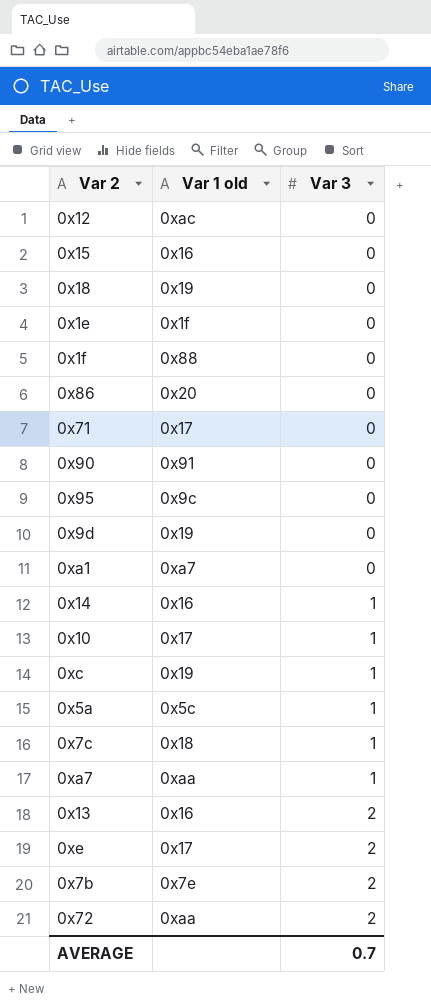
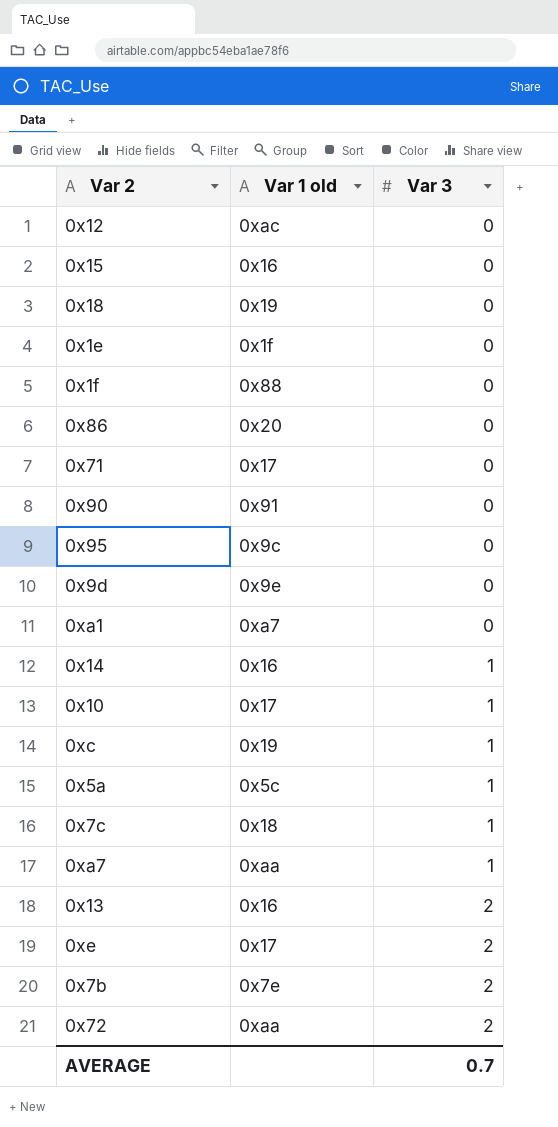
0x9d | Var 1 old: 0x19 -> 0x9e

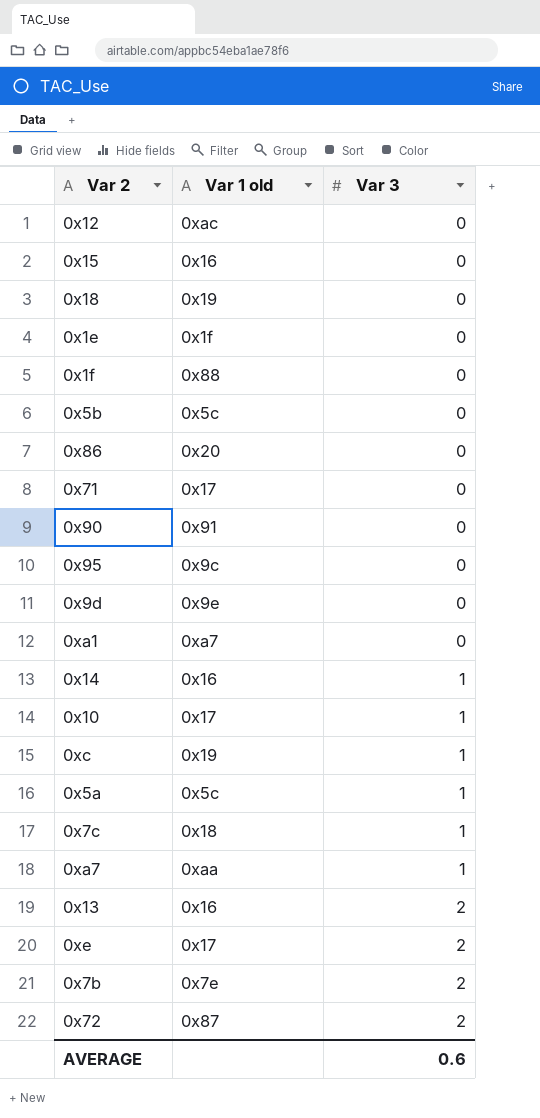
row 0x5b: none -> 0x5c | 0
0x72 | Var 1 old: 0xaa -> 0x87
AVERAGE | Var 3: 0.7 -> 0.6

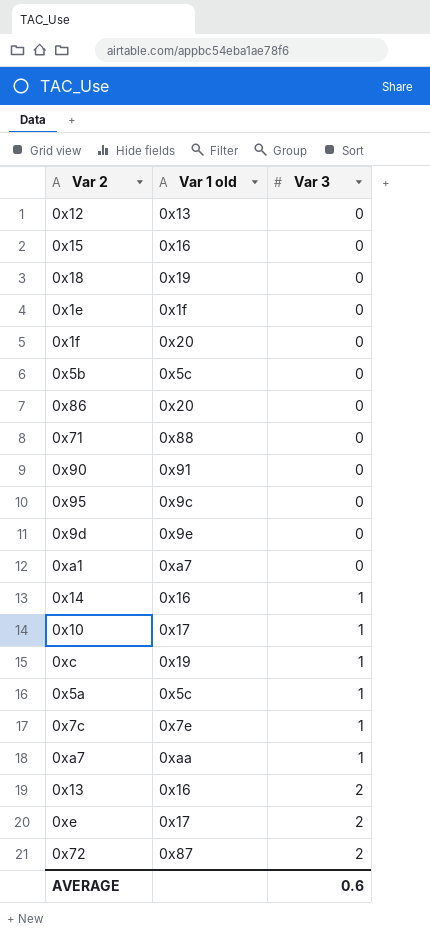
row 0x7b: 0x7e | 2 -> none
0x12 | Var 1 old: 0xac -> 0x13
0x1f | Var 1 old: 0x88 -> 0x20
0x71 | Var 1 old: 0x17 -> 0x88
0x7c | Var 1 old: 0x18 -> 0x7e

